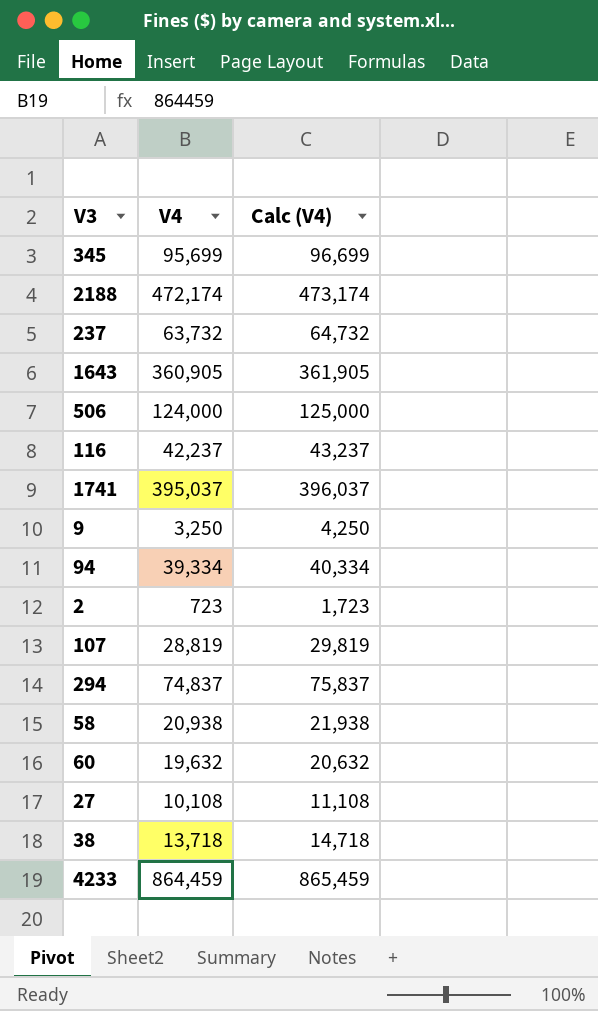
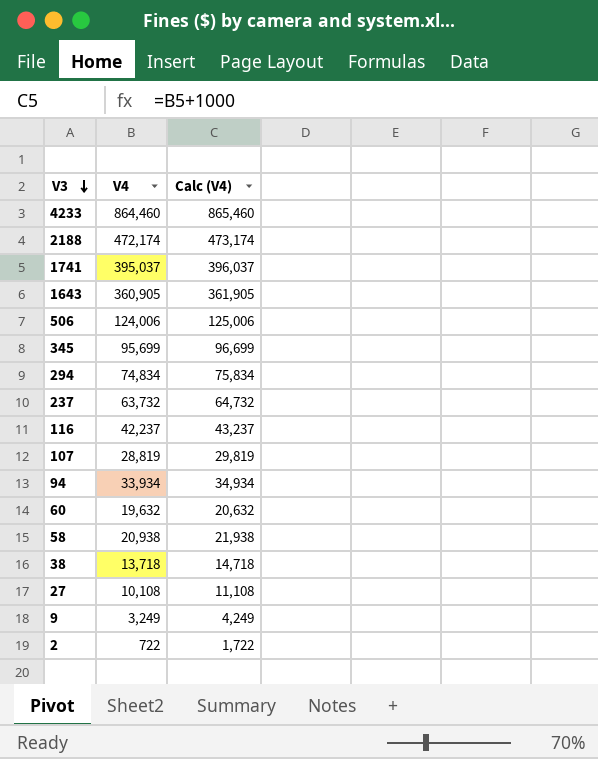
row order: none -> V3 descending
4233 | V4: 864,459 -> 864,460
4233 | Calc (V4): 865,459 -> 865,460
506 | V4: 124,000 -> 124,006
506 | Calc (V4): 125,000 -> 125,006
294 | V4: 74,837 -> 74,834
294 | Calc (V4): 75,837 -> 75,834
94 | V4: 39,334 -> 33,934
94 | Calc (V4): 40,334 -> 34,934
9 | V4: 3,250 -> 3,249
9 | Calc (V4): 4,250 -> 4,249
2 | V4: 723 -> 722
2 | Calc (V4): 1,723 -> 1,722

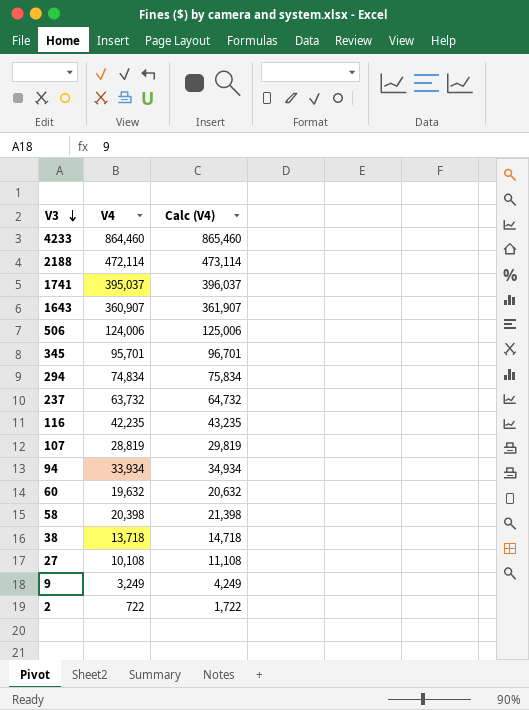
2188 | V4: 472,174 -> 472,114
2188 | Calc (V4): 473,174 -> 473,114
1643 | V4: 360,905 -> 360,907
1643 | Calc (V4): 361,905 -> 361,907
345 | V4: 95,699 -> 95,701
345 | Calc (V4): 96,699 -> 96,701
116 | V4: 42,237 -> 42,235
116 | Calc (V4): 43,237 -> 43,235
58 | V4: 20,938 -> 20,398
58 | Calc (V4): 21,938 -> 21,398

